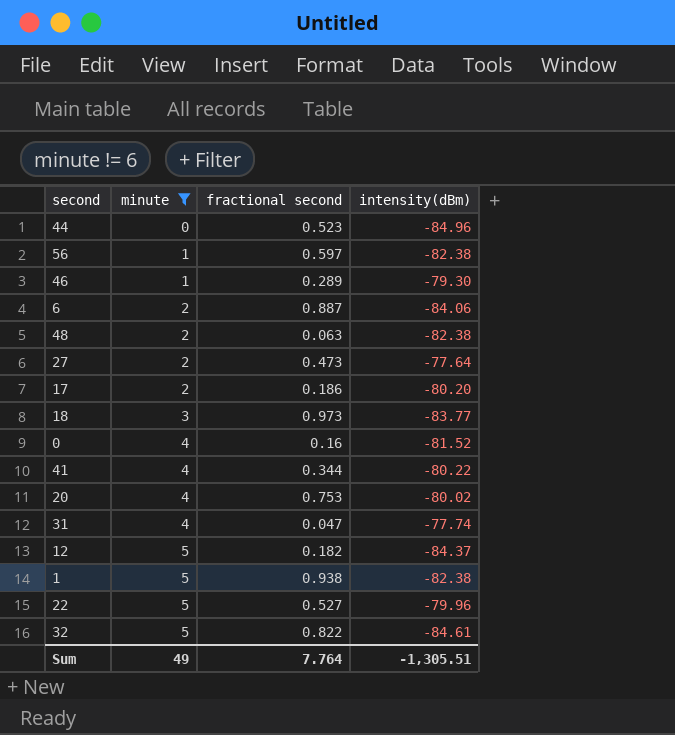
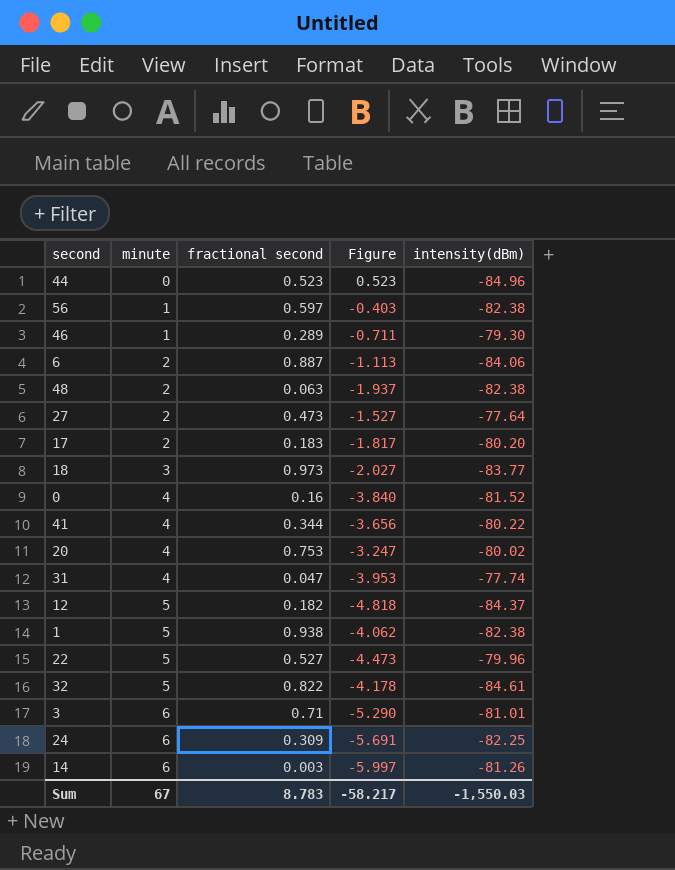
filter: minute != 6 -> none
column Figure | formula: none -> [fractional second] - [minute]
17 | fractional second: 0.186 -> 0.183
Sum | minute: 49 -> 67
Sum | fractional second: 7.764 -> 8.783
Sum | intensity(dBm): -1,305.51 -> -1,550.03

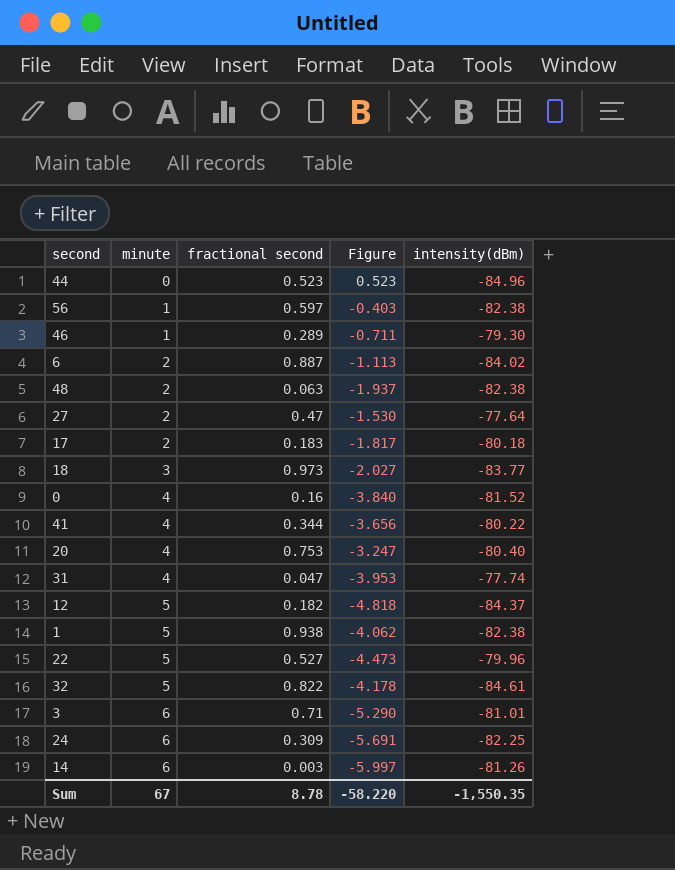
6 | intensity(dBm): -84.06 -> -84.02
27 | fractional second: 0.473 -> 0.47
27 | Figure: -1.527 -> -1.530
17 | intensity(dBm): -80.20 -> -80.18
20 | intensity(dBm): -80.02 -> -80.40
Sum | fractional second: 8.783 -> 8.78
Sum | Figure: -58.217 -> -58.220
Sum | intensity(dBm): -1,550.03 -> -1,550.35

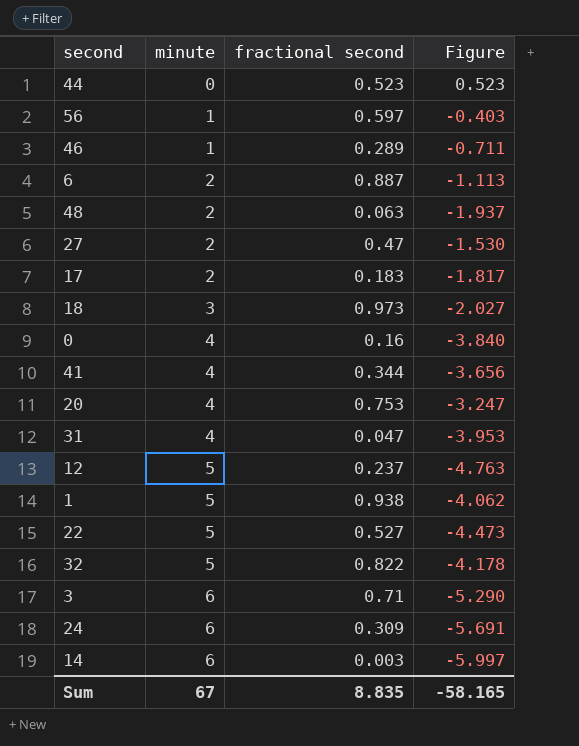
column intensity(dBm) | position: 5 -> none
12 | fractional second: 0.182 -> 0.237
12 | Figure: -4.818 -> -4.763
Sum | fractional second: 8.78 -> 8.835
Sum | Figure: -58.220 -> -58.165

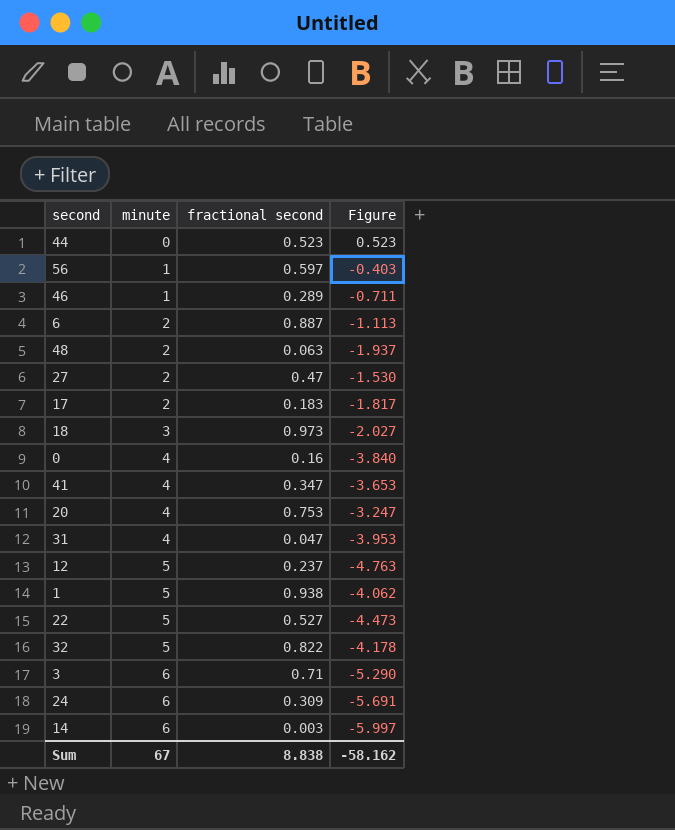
41 | fractional second: 0.344 -> 0.347
41 | Figure: -3.656 -> -3.653
Sum | fractional second: 8.835 -> 8.838
Sum | Figure: -58.165 -> -58.162

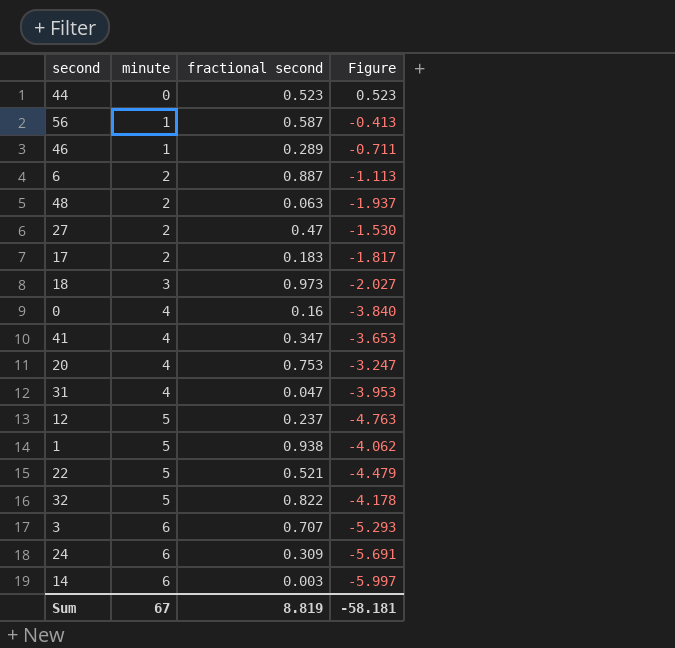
56 | fractional second: 0.597 -> 0.587
56 | Figure: -0.403 -> -0.413
22 | fractional second: 0.527 -> 0.521
22 | Figure: -4.473 -> -4.479
3 | fractional second: 0.71 -> 0.707
3 | Figure: -5.290 -> -5.293
Sum | fractional second: 8.838 -> 8.819
Sum | Figure: -58.162 -> -58.181

